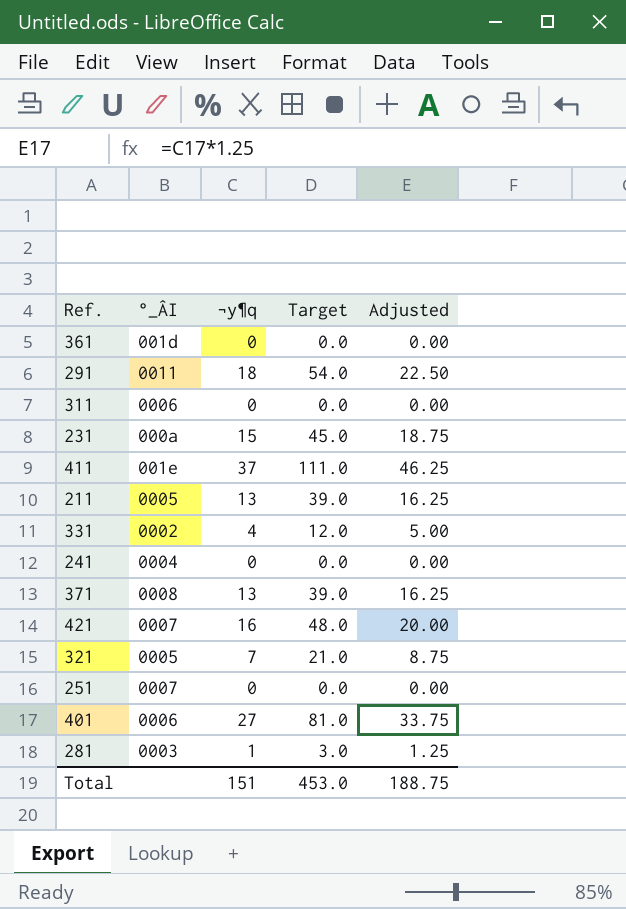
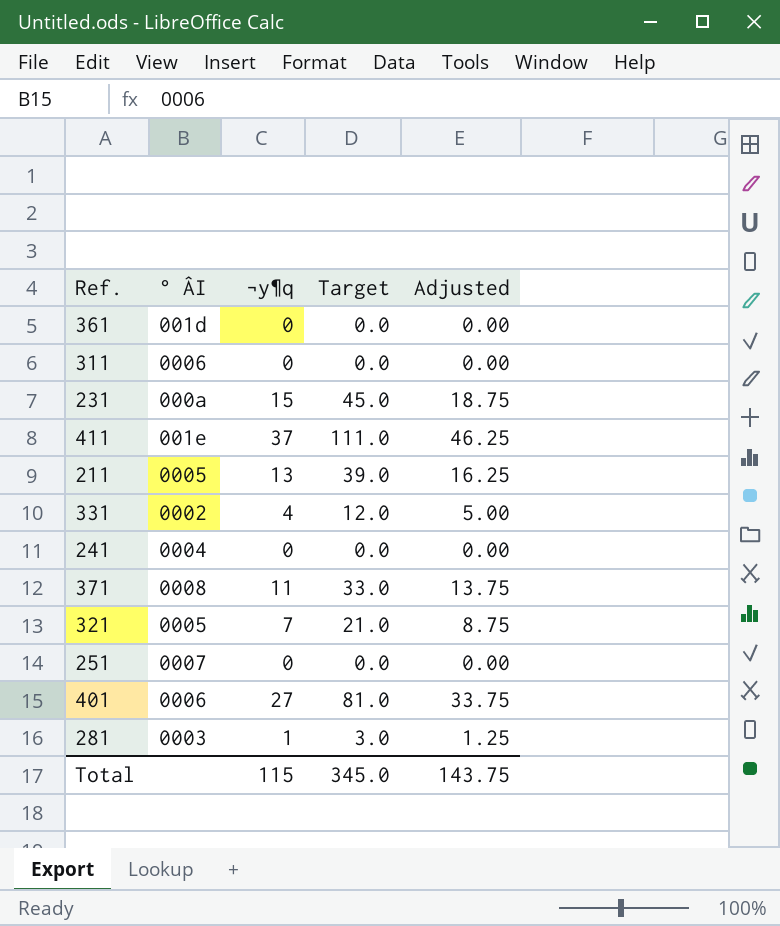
column name: °_ÂI -> ° ÂI
row 291: 0011 | 18 | 54.0 | 22.50 -> none
row 421: 0007 | 16 | 48.0 | 20.00 -> none
371 | ¬y¶q: 13 -> 11
371 | Target: 39.0 -> 33.0
371 | Adjusted: 16.25 -> 13.75
Total | ¬y¶q: 151 -> 115
Total | Target: 453.0 -> 345.0
Total | Adjusted: 188.75 -> 143.75

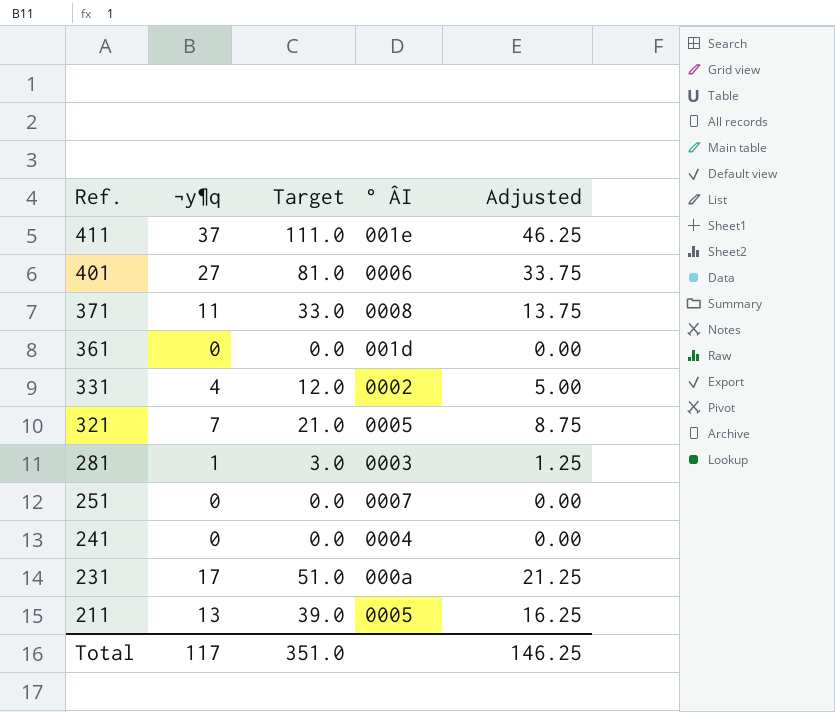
row order: none -> Ref. descending
column ° ÂI | position: 2 -> 4
row 311: 0006 | 0 | 0.0 | 0.00 -> none
231 | ¬y¶q: 15 -> 17
231 | Target: 45.0 -> 51.0
231 | Adjusted: 18.75 -> 21.25
Total | ¬y¶q: 115 -> 117
Total | Target: 345.0 -> 351.0
Total | Adjusted: 143.75 -> 146.25

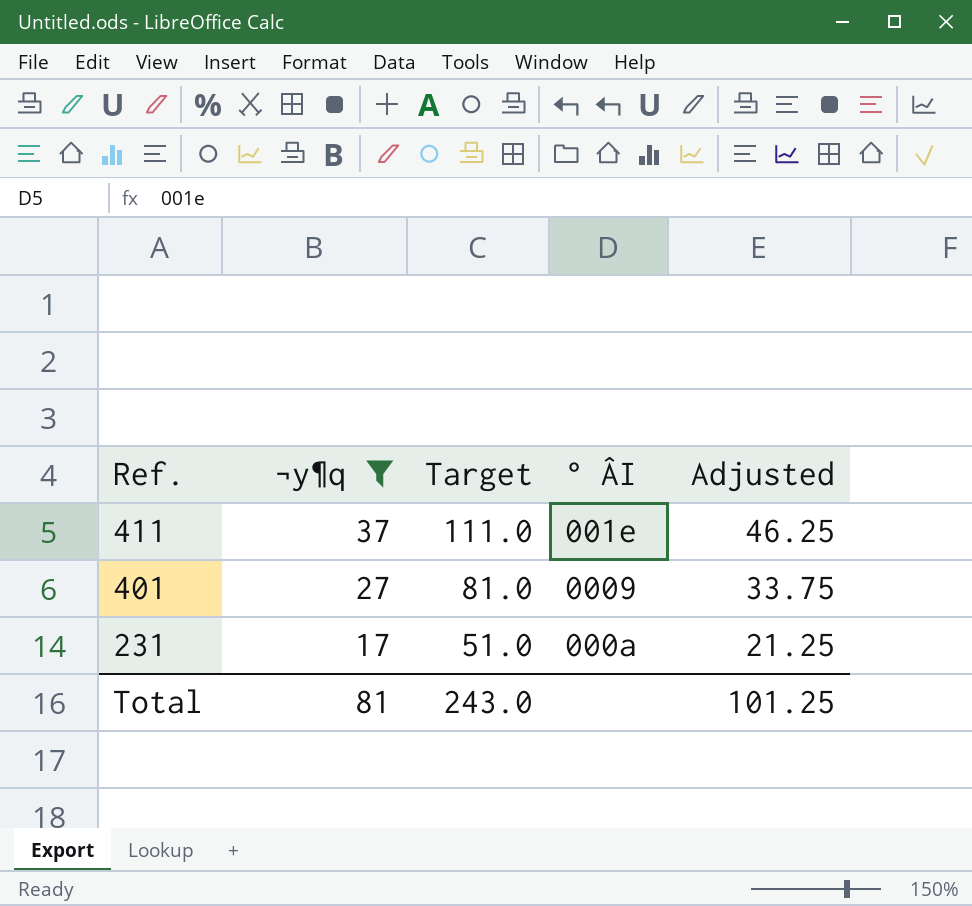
filter: none -> ¬y¶q >= 17
401 | ° ÂI: 0006 -> 0009
Total | ¬y¶q: 117 -> 81
Total | Target: 351.0 -> 243.0
Total | Adjusted: 146.25 -> 101.25

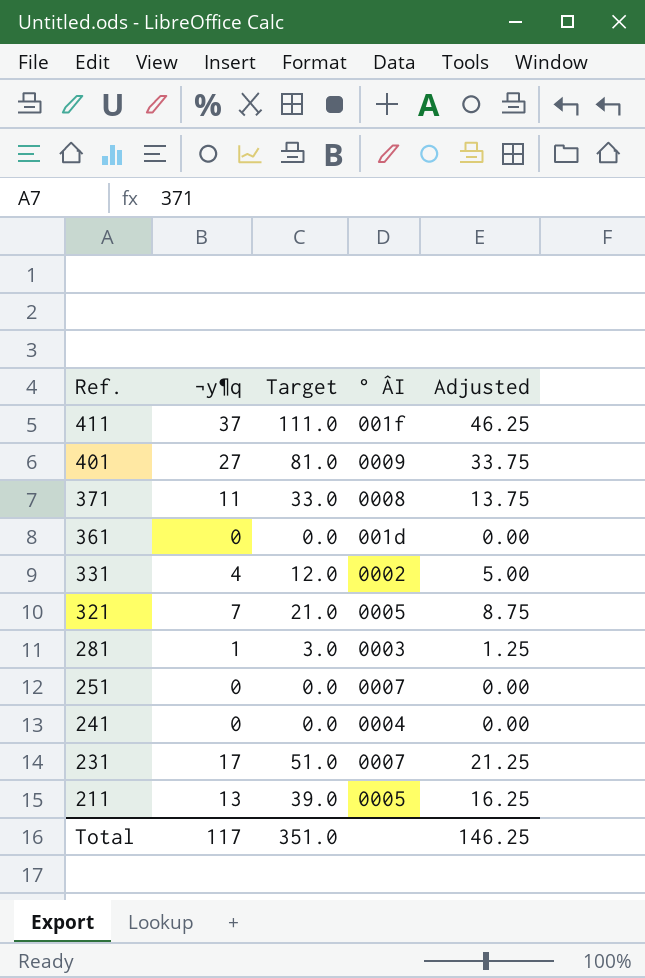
filter: ¬y¶q >= 17 -> none
411 | ° ÂI: 001e -> 001f
231 | ° ÂI: 000a -> 0007
Total | ¬y¶q: 81 -> 117
Total | Target: 243.0 -> 351.0
Total | Adjusted: 101.25 -> 146.25

